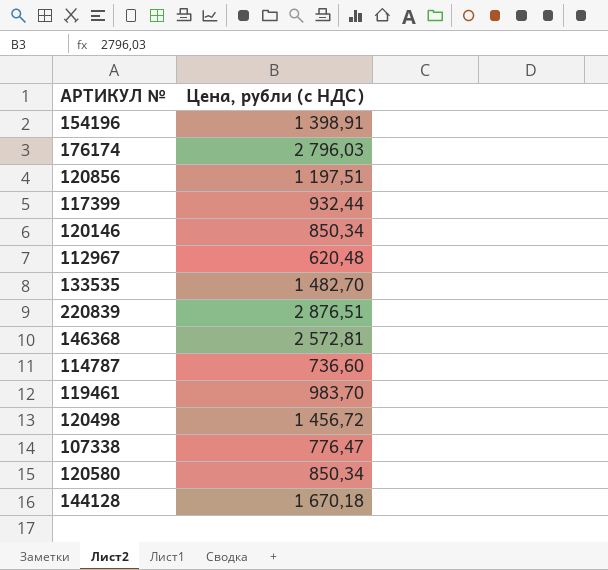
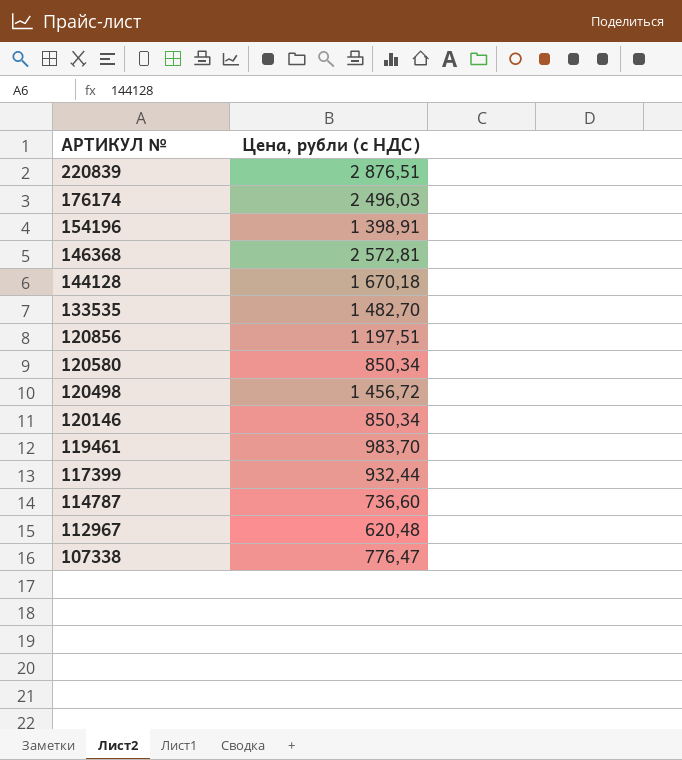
row order: none -> АРТИКУЛ № descending
176174 | Цена, рубли (с НДС): 2 796,03 -> 2 496,03

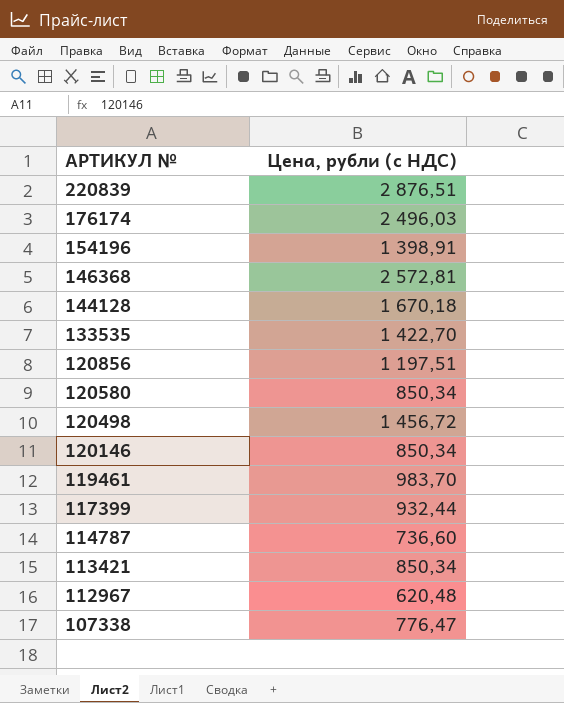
133535 | Цена, рубли (с НДС): 1 482,70 -> 1 422,70
row 113421: none -> 850,34

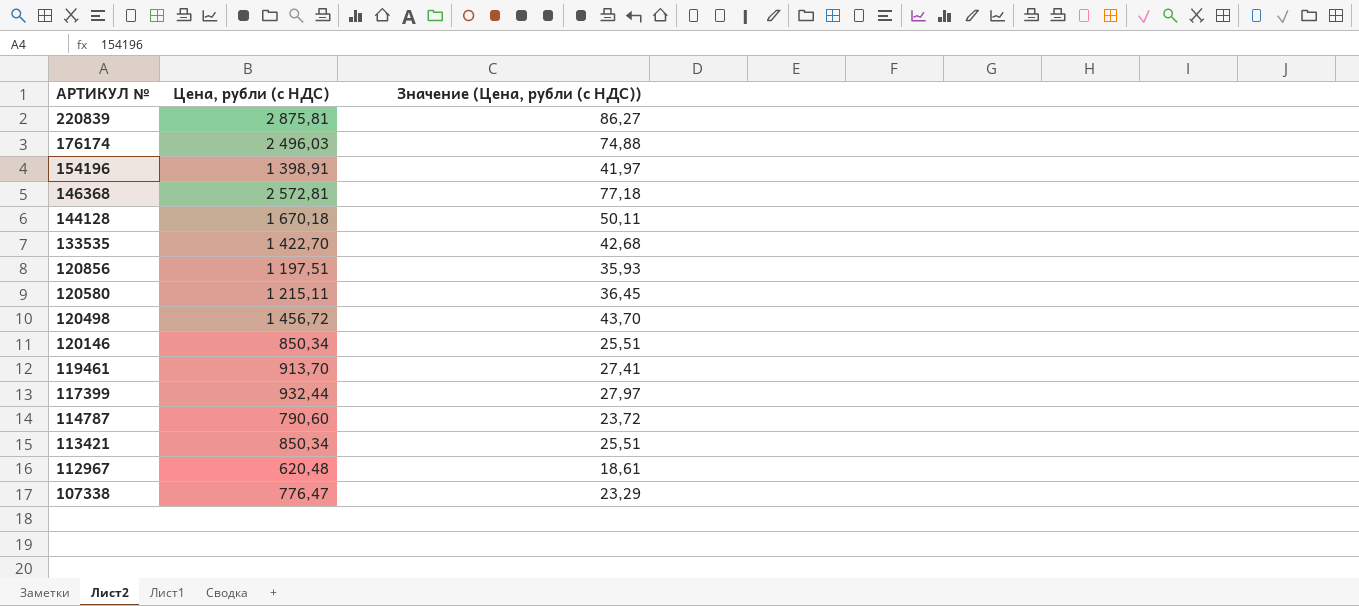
column Значение (Цена, рубли (с НДС)) | formula: none -> [Цена, рубли (с НДС)] * 0,03
220839 | Цена, рубли (с НДС): 2 876,51 -> 2 875,81
120580 | Цена, рубли (с НДС): 850,34 -> 1 215,11
119461 | Цена, рубли (с НДС): 983,70 -> 913,70
114787 | Цена, рубли (с НДС): 736,60 -> 790,60

